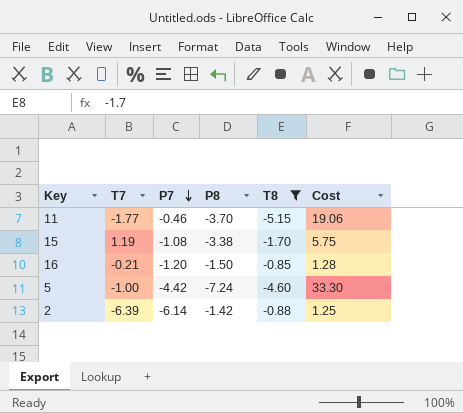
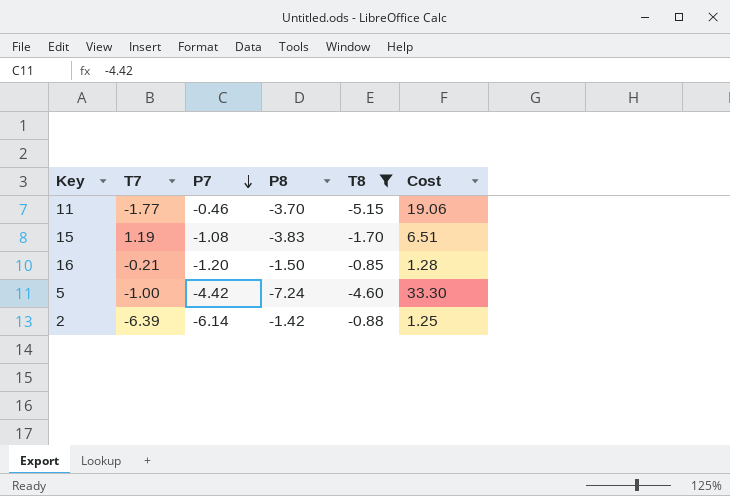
15 | P8: -3.38 -> -3.83
15 | Cost: 5.75 -> 6.51

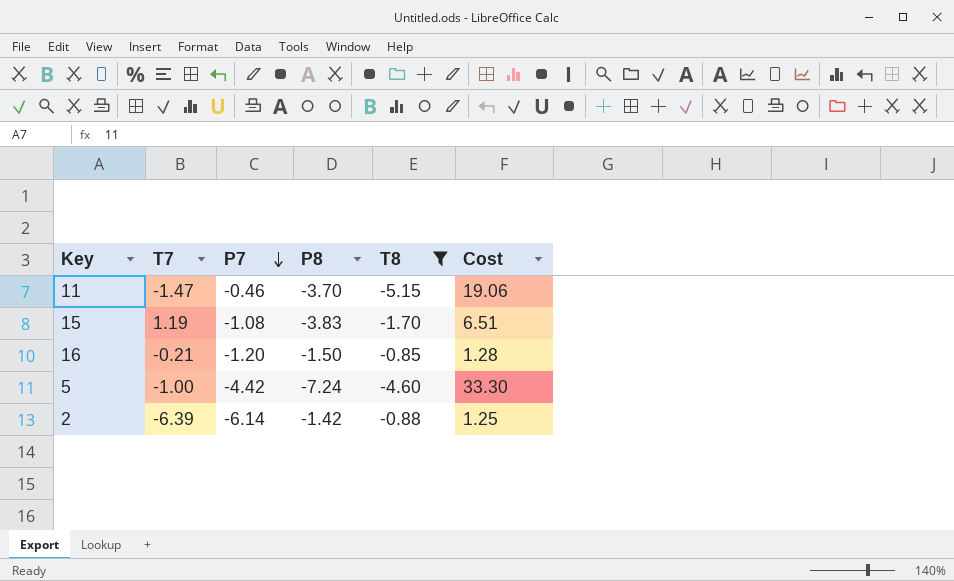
11 | T7: -1.77 -> -1.47

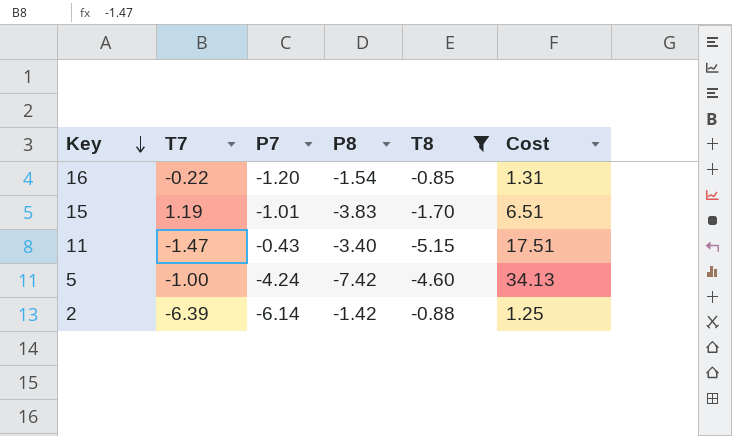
row order: P7 descending -> Key descending
16 | T7: -0.21 -> -0.22
16 | P8: -1.50 -> -1.54
16 | Cost: 1.28 -> 1.31
15 | P7: -1.08 -> -1.01
11 | P7: -0.46 -> -0.43
11 | P8: -3.70 -> -3.40
11 | Cost: 19.06 -> 17.51
5 | P7: -4.42 -> -4.24
5 | P8: -7.24 -> -7.42
5 | Cost: 33.30 -> 34.13

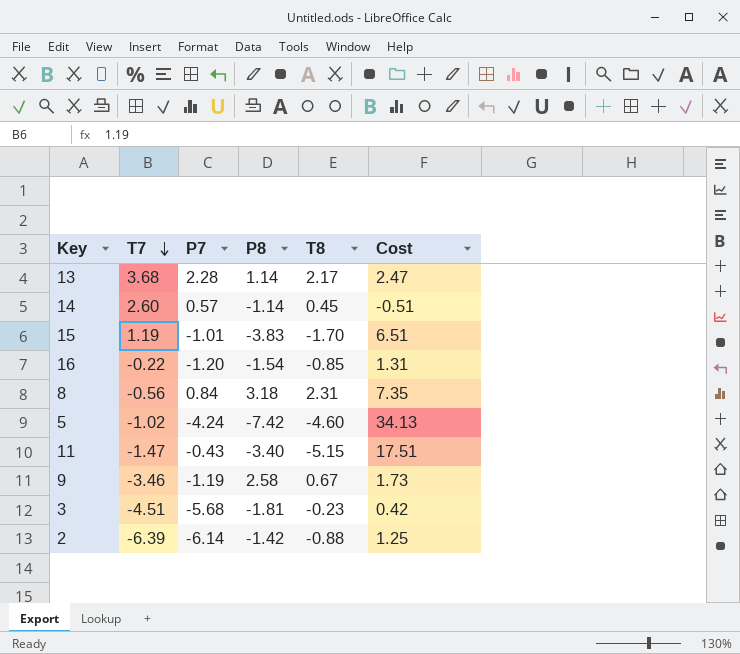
filter: T8 <= -0.85 -> none
row order: Key descending -> T7 descending
5 | T7: -1.00 -> -1.02

